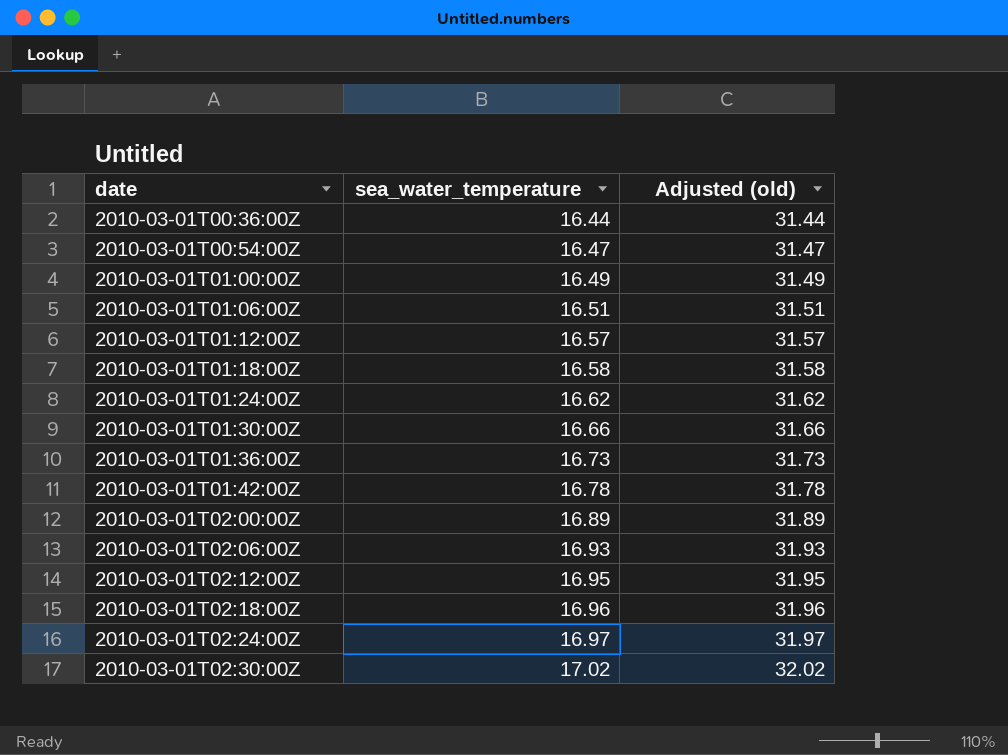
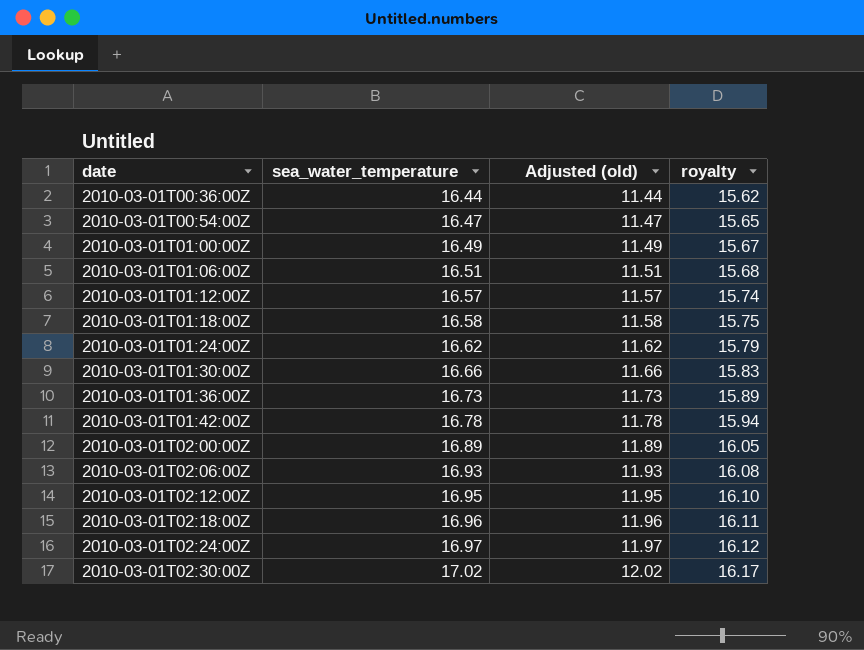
column Adjusted (old) | formula: [sea_water_temperature] + 15 -> [sea_water_temperature] - 5
column royalty | formula: none -> [sea_water_temperature] * 0.95

